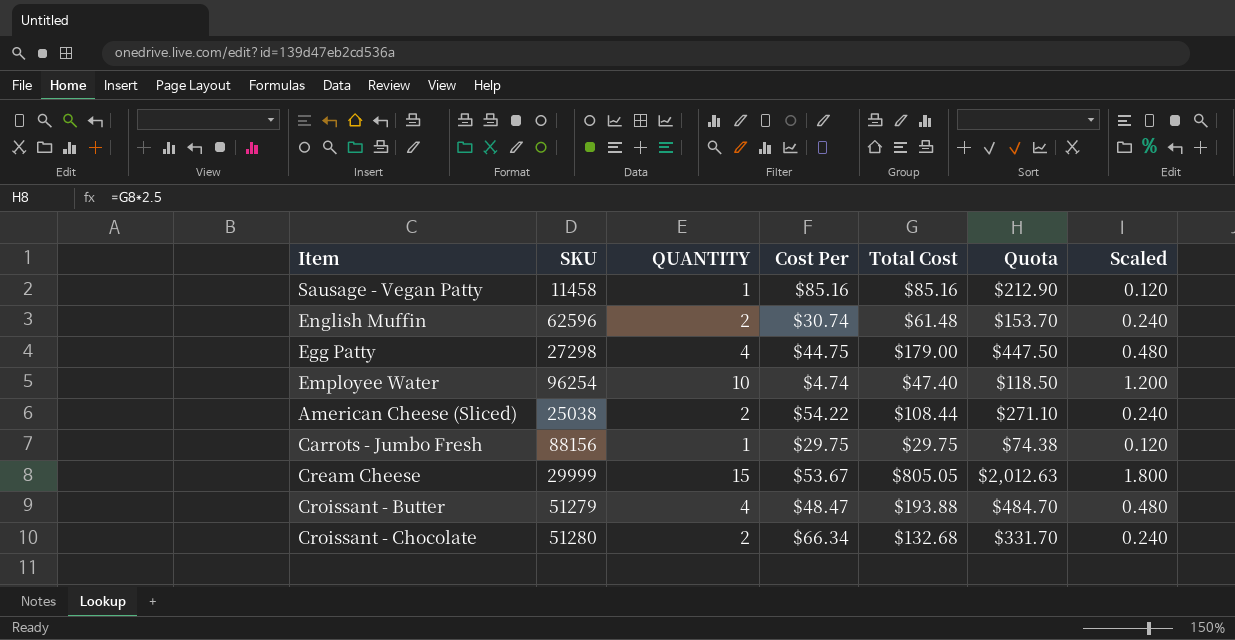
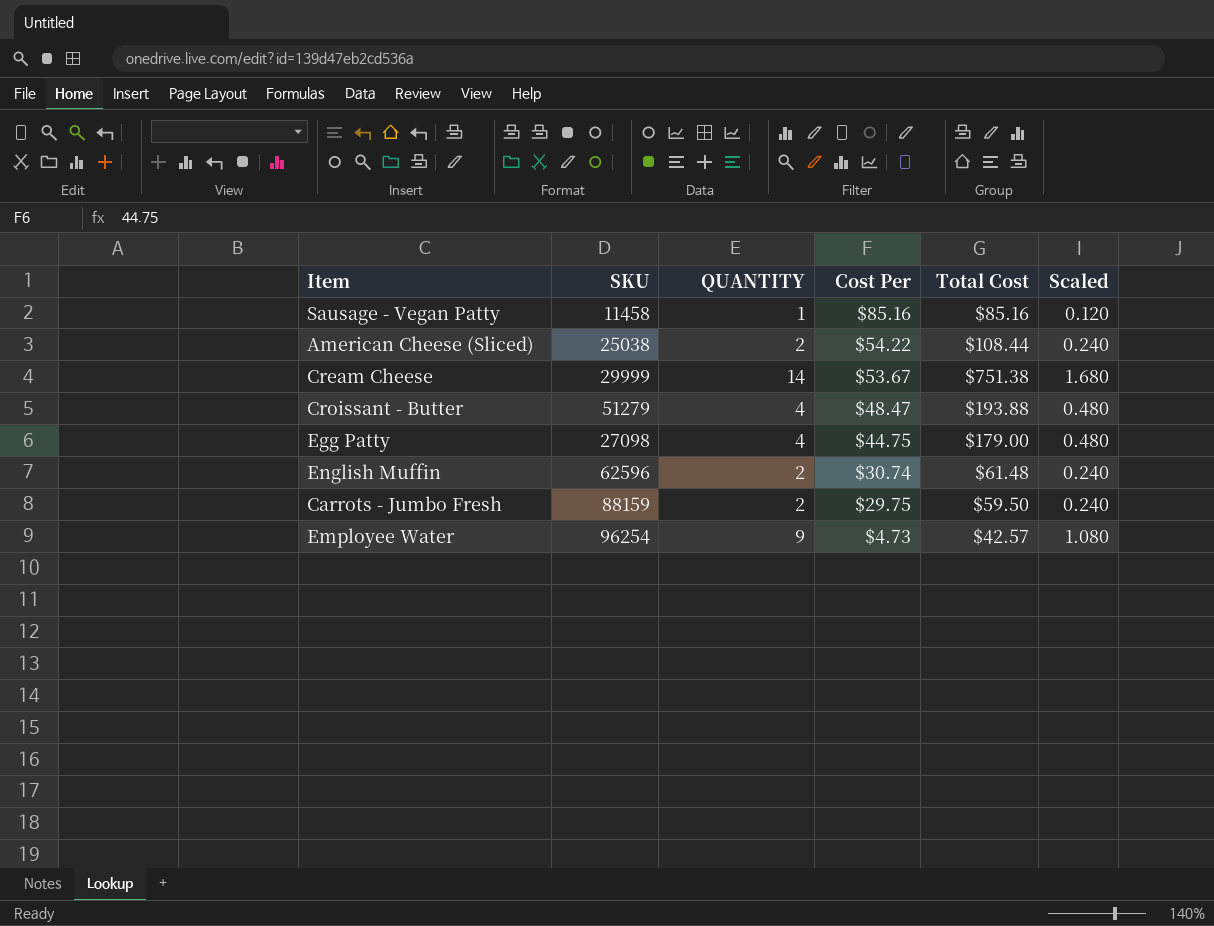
row order: none -> Cost Per descending
column Quota | formula: [Total Cost] * 2.5 -> none
row Croissant - Chocolate: 51280 | 2 | $66.34 | $132.68 | $331.70 | 0.240 -> none
Cream Cheese | QUANTITY: 15 -> 14
Cream Cheese | Total Cost: $805.05 -> $751.38
Cream Cheese | Scaled: 1.800 -> 1.680
Egg Patty | SKU: 27298 -> 27098
Carrots - Jumbo Fresh | SKU: 88156 -> 88159
Carrots - Jumbo Fresh | QUANTITY: 1 -> 2
Carrots - Jumbo Fresh | Total Cost: $29.75 -> $59.50
Carrots - Jumbo Fresh | Scaled: 0.120 -> 0.240
Employee Water | QUANTITY: 10 -> 9
Employee Water | Cost Per: $4.74 -> $4.73
Employee Water | Total Cost: $47.40 -> $42.57
Employee Water | Scaled: 1.200 -> 1.080

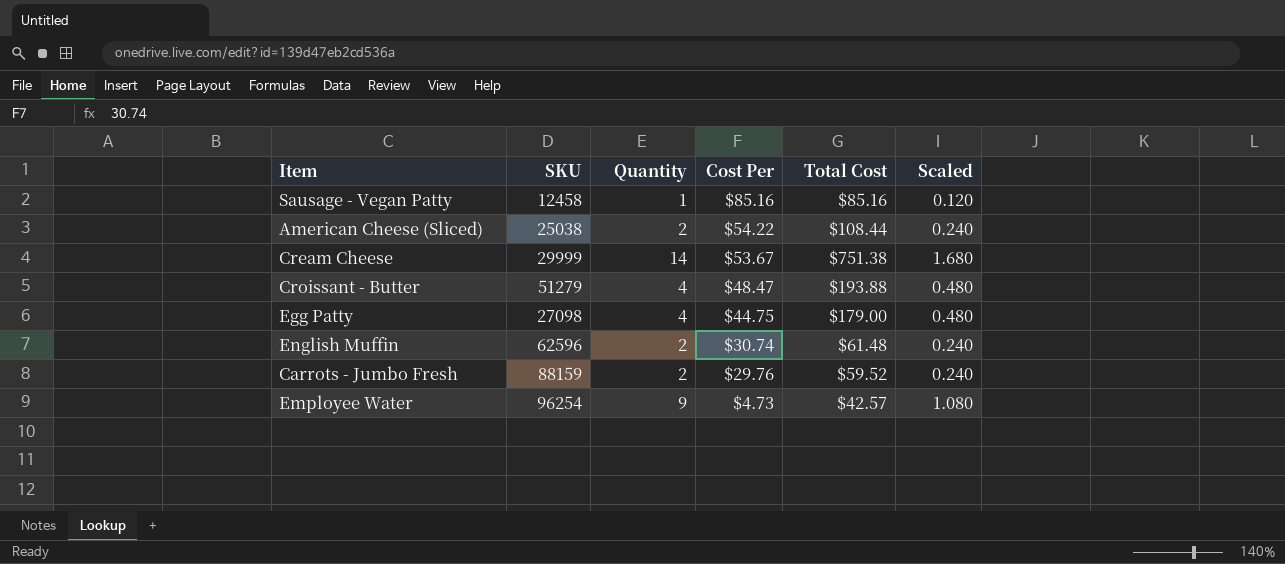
column name: QUANTITY -> Quantity
Sausage - Vegan Patty | SKU: 11458 -> 12458
Carrots - Jumbo Fresh | Cost Per: $29.75 -> $29.76
Carrots - Jumbo Fresh | Total Cost: $59.50 -> $59.52

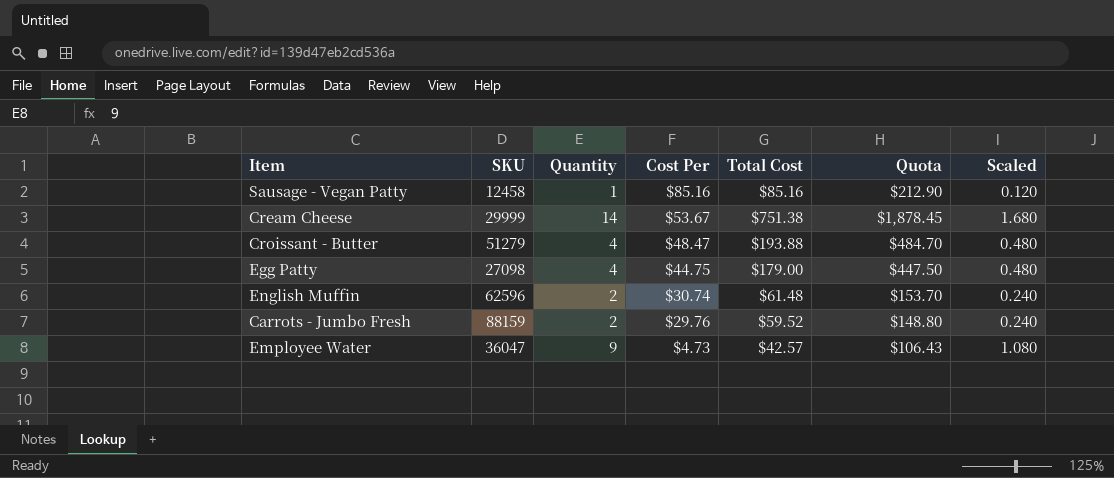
column Quota | formula: none -> [Total Cost] * 2.5
row American Cheese (Sliced): 25038 | 2 | $54.22 | $108.44 | 0.240 -> none
Employee Water | SKU: 96254 -> 36047

